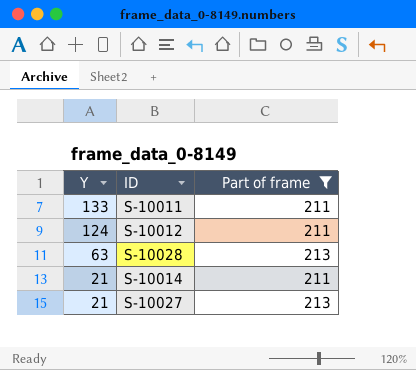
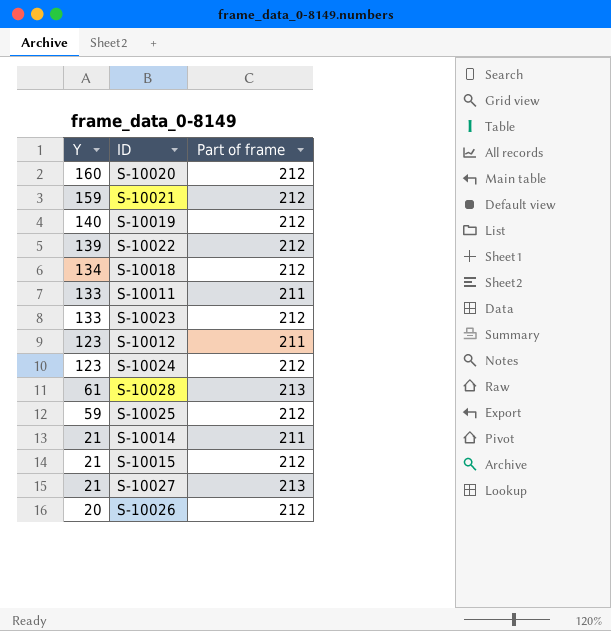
filter: Part of frame != 212 -> none
S-10012 | Y: 124 -> 123
S-10028 | Y: 63 -> 61

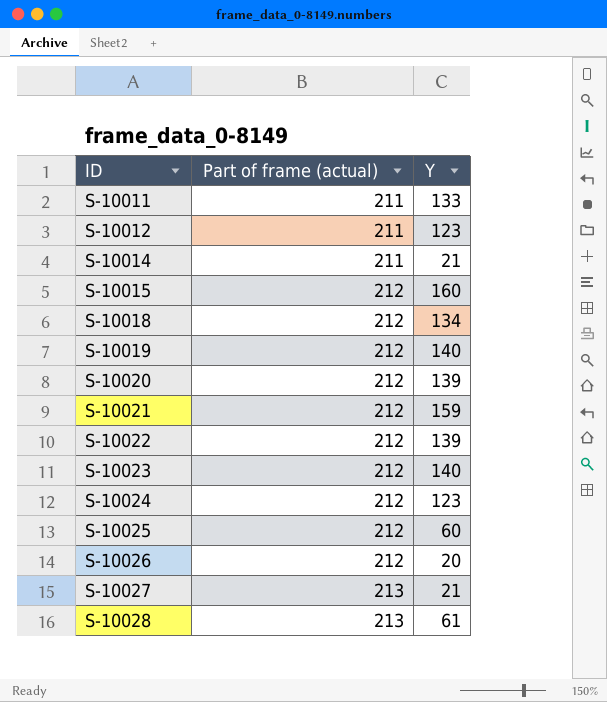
row order: Y descending -> ID ascending
column name: Part of frame -> Part of frame (actual)
column Y | position: 1 -> 3
S-10015 | Y: 21 -> 160
S-10020 | Y: 160 -> 139
S-10023 | Y: 133 -> 140
S-10025 | Y: 59 -> 60

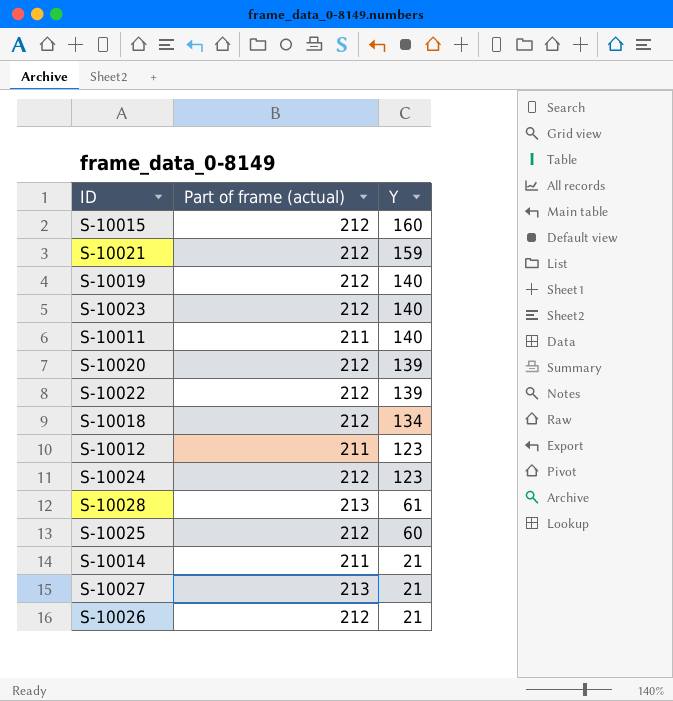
row order: ID ascending -> Y descending
S-10011 | Y: 133 -> 140
S-10026 | Y: 20 -> 21

